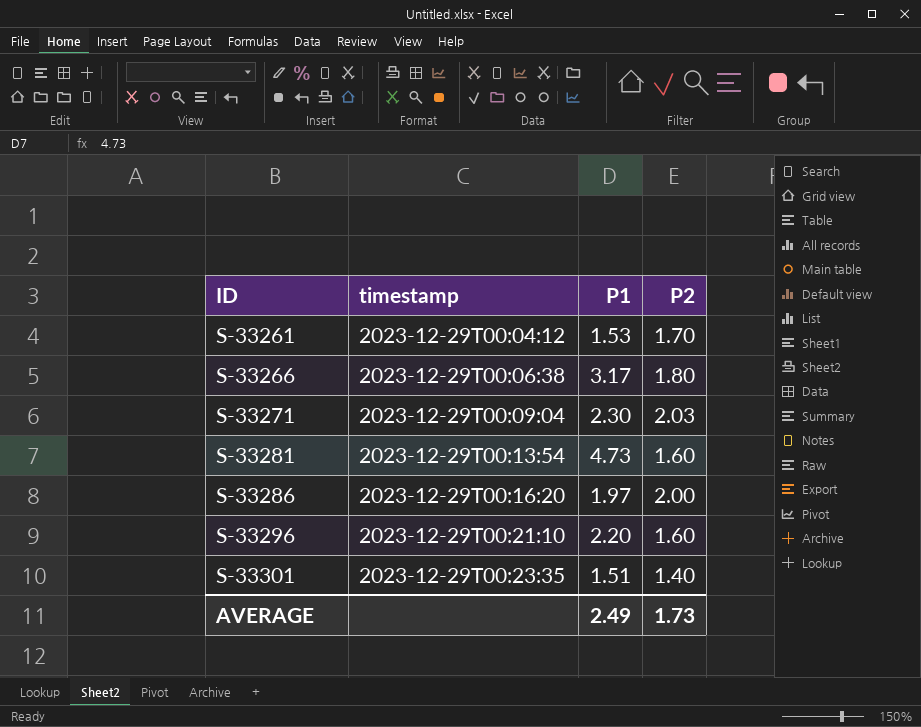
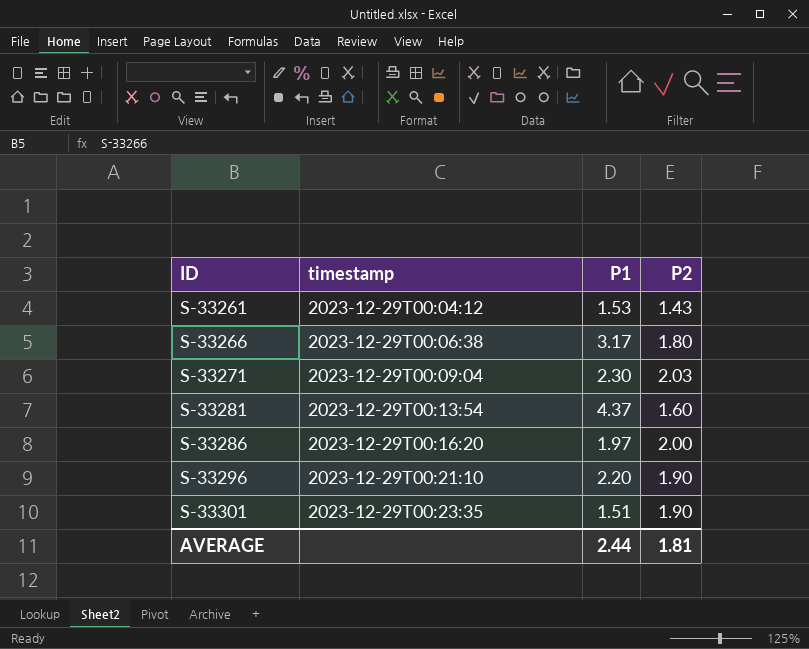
S-33261 | P2: 1.70 -> 1.43
S-33281 | P1: 4.73 -> 4.37
S-33296 | P2: 1.60 -> 1.90
S-33301 | P2: 1.40 -> 1.90
AVERAGE | P1: 2.49 -> 2.44
AVERAGE | P2: 1.73 -> 1.81

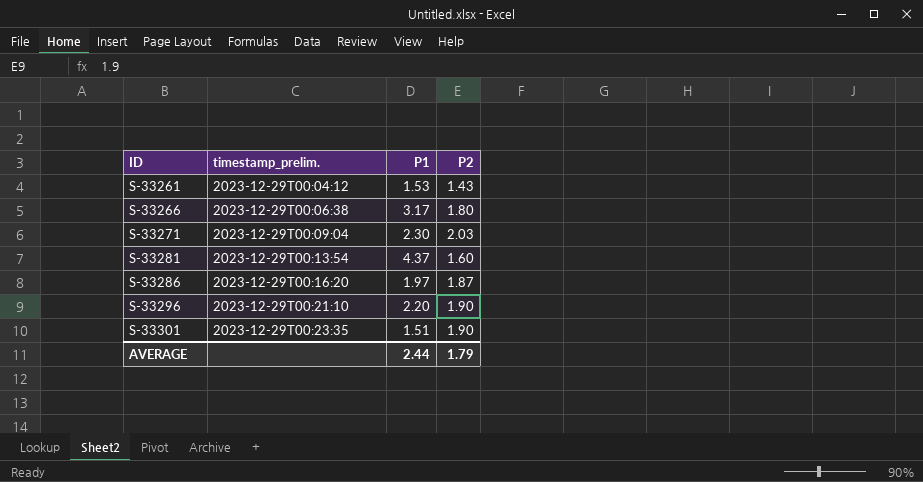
column name: timestamp -> timestamp_prelim.
S-33286 | P2: 2.00 -> 1.87
AVERAGE | P2: 1.81 -> 1.79

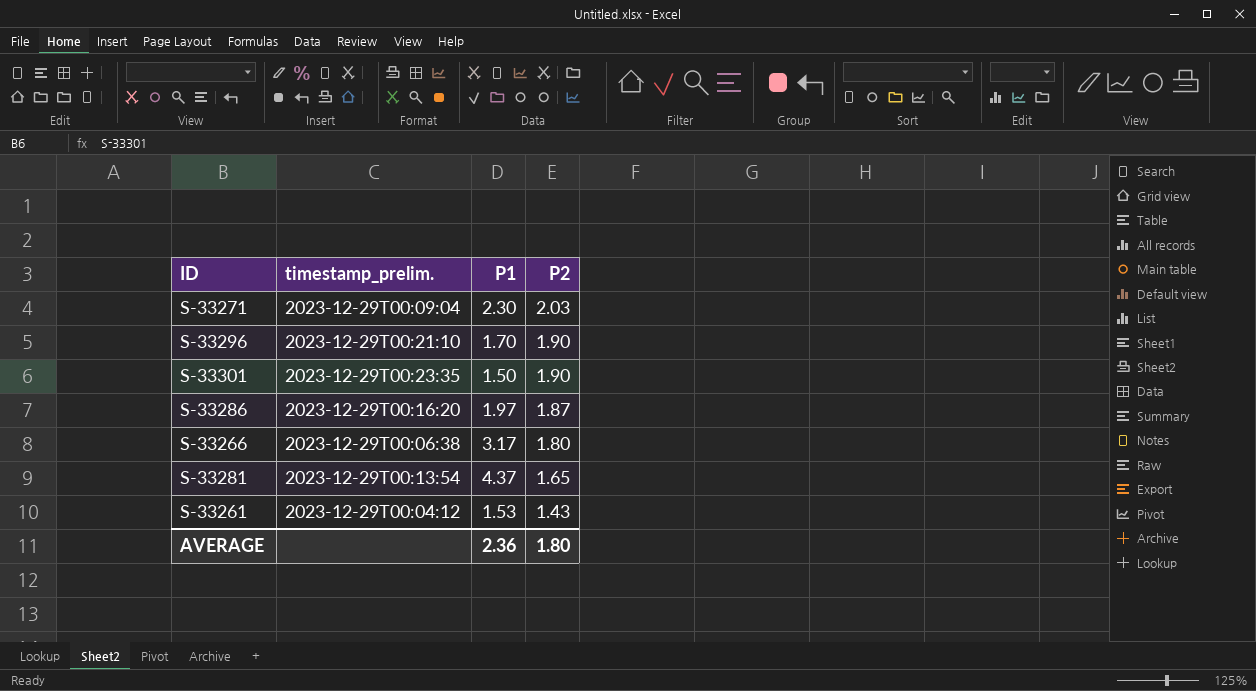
row order: ID ascending -> P2 descending
S-33296 | P1: 2.20 -> 1.70
S-33301 | P1: 1.51 -> 1.50
S-33281 | P2: 1.60 -> 1.65
AVERAGE | P1: 2.44 -> 2.36
AVERAGE | P2: 1.79 -> 1.80

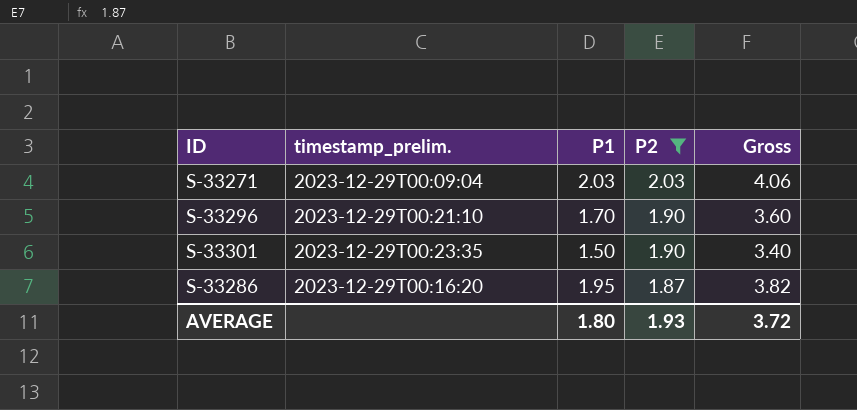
filter: none -> P2 >= 1.87
column Gross | formula: none -> [P1] + [P2]
S-33271 | P1: 2.30 -> 2.03
S-33286 | P1: 1.97 -> 1.95
AVERAGE | P1: 2.36 -> 1.80
AVERAGE | P2: 1.80 -> 1.93

